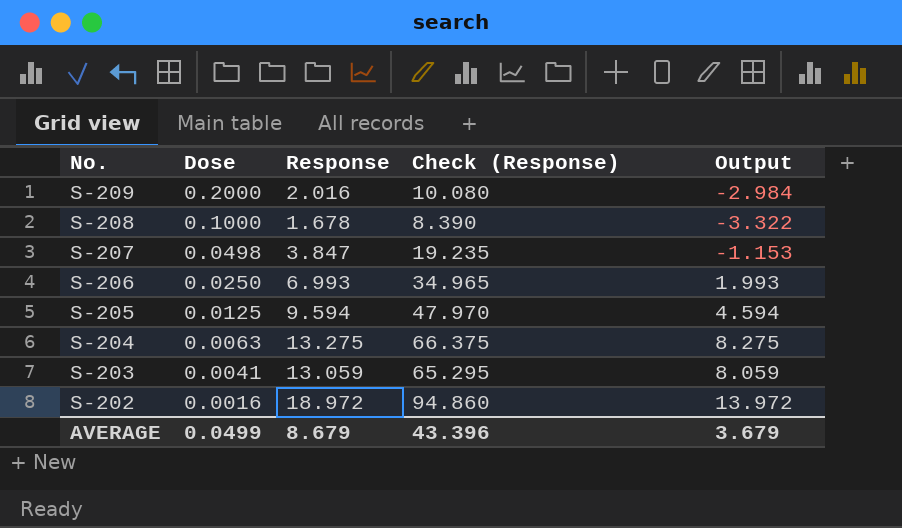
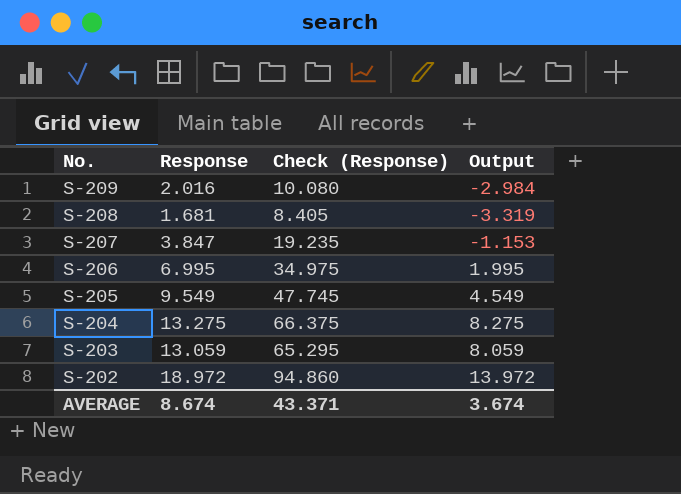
column Dose | position: 2 -> none
S-208 | Response: 1.678 -> 1.681
S-208 | Check (Response): 8.390 -> 8.405
S-208 | Output: -3.322 -> -3.319
S-206 | Response: 6.993 -> 6.995
S-206 | Check (Response): 34.965 -> 34.975
S-206 | Output: 1.993 -> 1.995
S-205 | Response: 9.594 -> 9.549
S-205 | Check (Response): 47.970 -> 47.745
S-205 | Output: 4.594 -> 4.549
AVERAGE | Response: 8.679 -> 8.674
AVERAGE | Check (Response): 43.396 -> 43.371
AVERAGE | Output: 3.679 -> 3.674

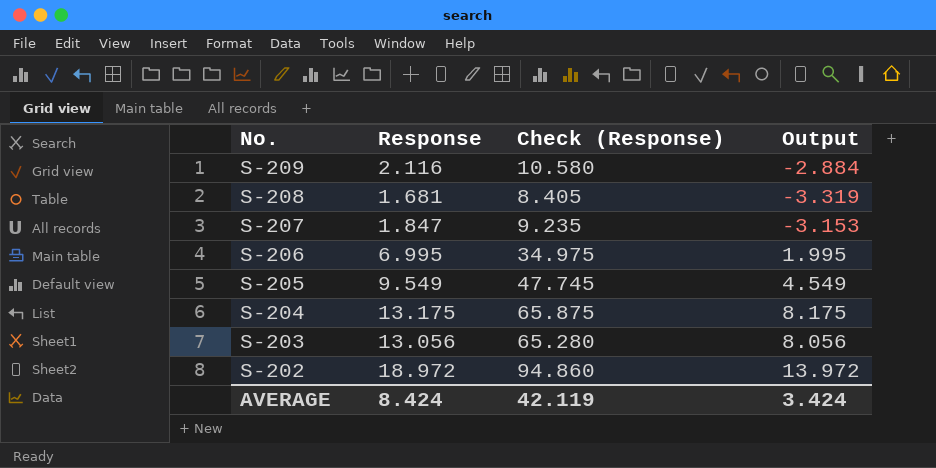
S-209 | Response: 2.016 -> 2.116
S-209 | Check (Response): 10.080 -> 10.580
S-209 | Output: -2.984 -> -2.884
S-207 | Response: 3.847 -> 1.847
S-207 | Check (Response): 19.235 -> 9.235
S-207 | Output: -1.153 -> -3.153
S-204 | Response: 13.275 -> 13.175
S-204 | Check (Response): 66.375 -> 65.875
S-204 | Output: 8.275 -> 8.175
S-203 | Response: 13.059 -> 13.056
S-203 | Check (Response): 65.295 -> 65.280
S-203 | Output: 8.059 -> 8.056
AVERAGE | Response: 8.674 -> 8.424
AVERAGE | Check (Response): 43.371 -> 42.119
AVERAGE | Output: 3.674 -> 3.424

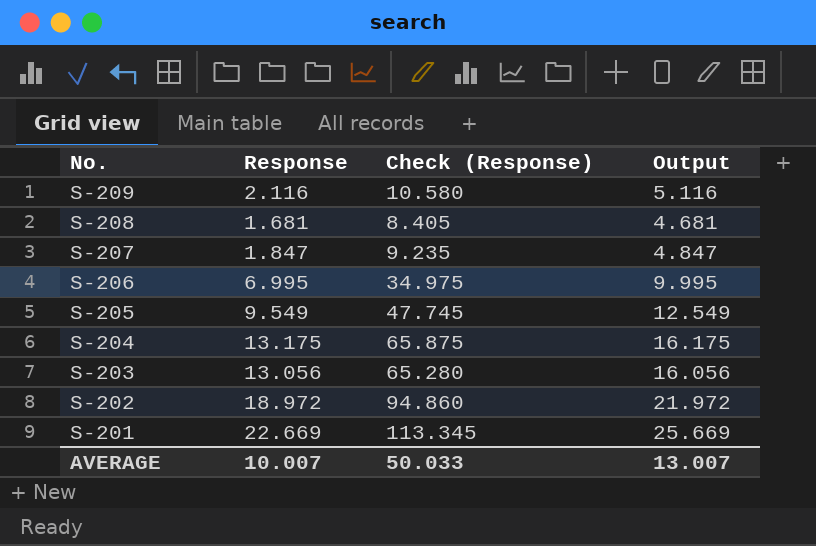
column Output | formula: [Response] - 5 -> [Response] + 3
row S-201: none -> 22.669 | 113.345 | 25.669
AVERAGE | Response: 8.424 -> 10.007
AVERAGE | Check (Response): 42.119 -> 50.033
AVERAGE | Output: 3.424 -> 13.007

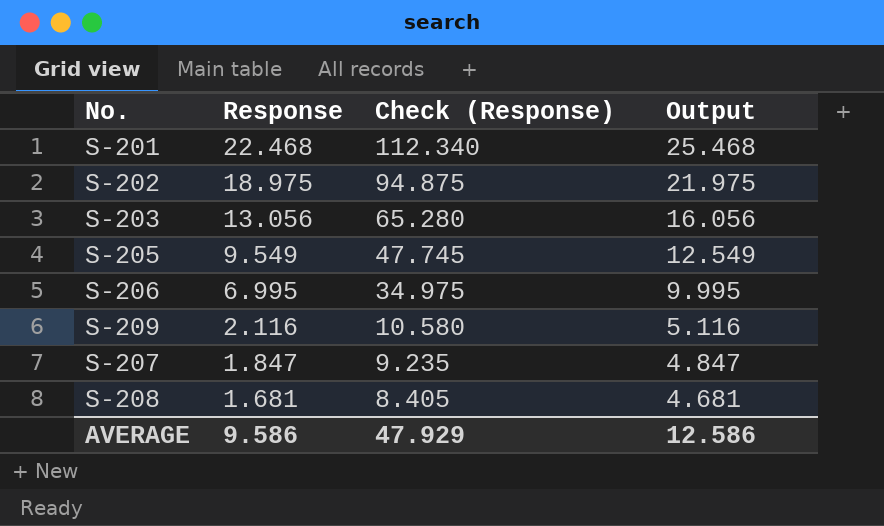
row order: No. descending -> Response descending
row S-204: 13.175 | 65.875 | 16.175 -> none
S-201 | Response: 22.669 -> 22.468
S-201 | Check (Response): 113.345 -> 112.340
S-201 | Output: 25.669 -> 25.468
S-202 | Response: 18.972 -> 18.975
S-202 | Check (Response): 94.860 -> 94.875
S-202 | Output: 21.972 -> 21.975
AVERAGE | Response: 10.007 -> 9.586
AVERAGE | Check (Response): 50.033 -> 47.929
AVERAGE | Output: 13.007 -> 12.586

